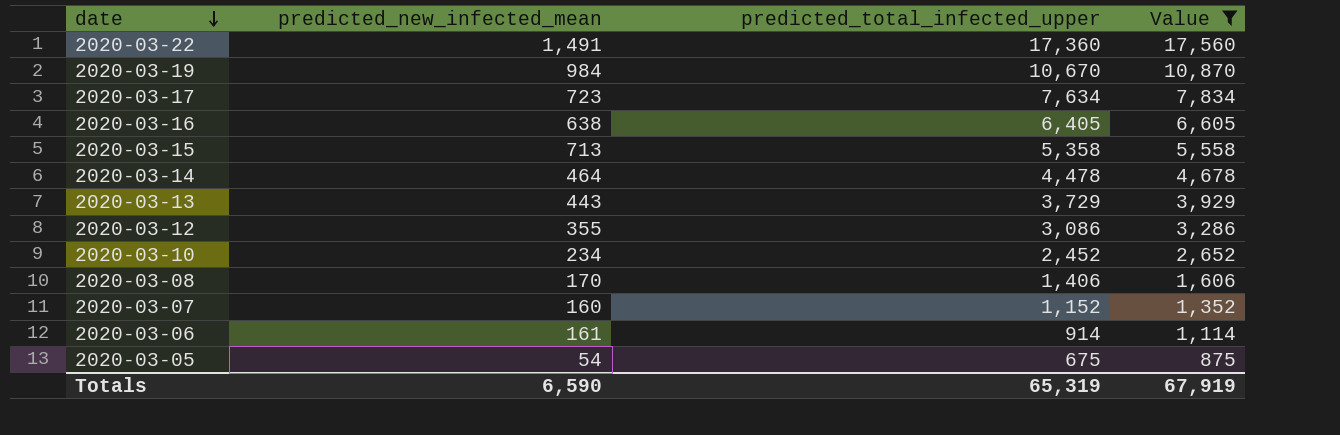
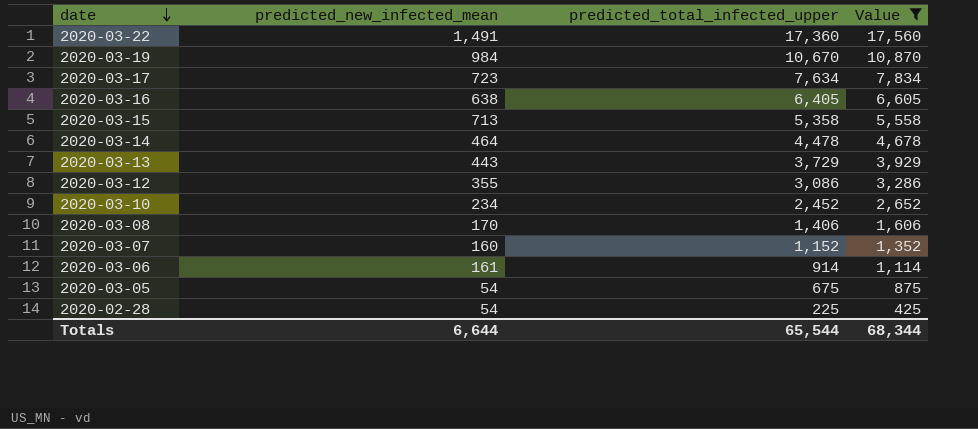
row 2020-02-28: none -> 54 | 225 | 425
Totals | predicted_new_infected_mean: 6,590 -> 6,644
Totals | predicted_total_infected_upper: 65,319 -> 65,544
Totals | Value: 67,919 -> 68,344

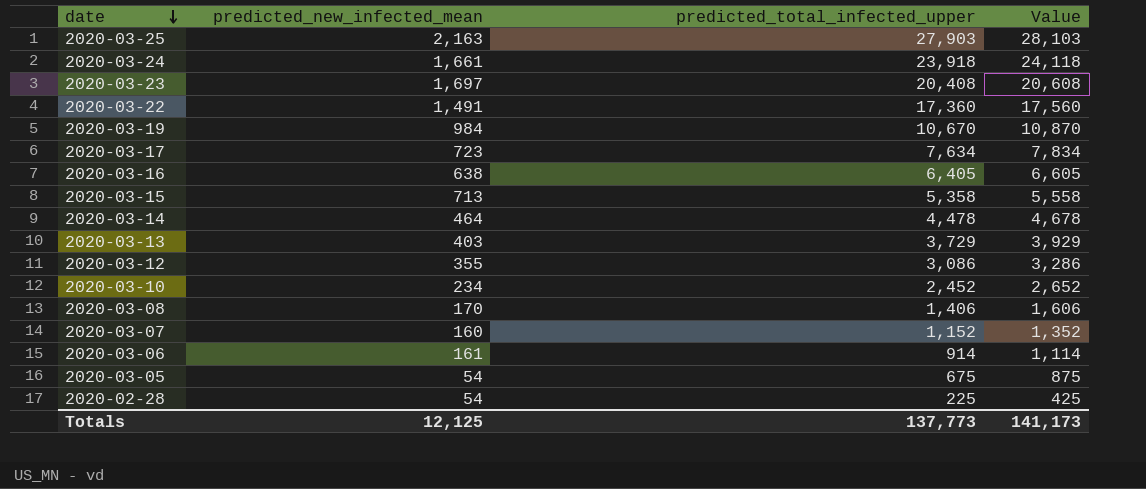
filter: Value <= 17,560 -> none
2020-03-13 | predicted_new_infected_mean: 443 -> 403
Totals | predicted_new_infected_mean: 6,644 -> 12,125
Totals | predicted_total_infected_upper: 65,544 -> 137,773
Totals | Value: 68,344 -> 141,173

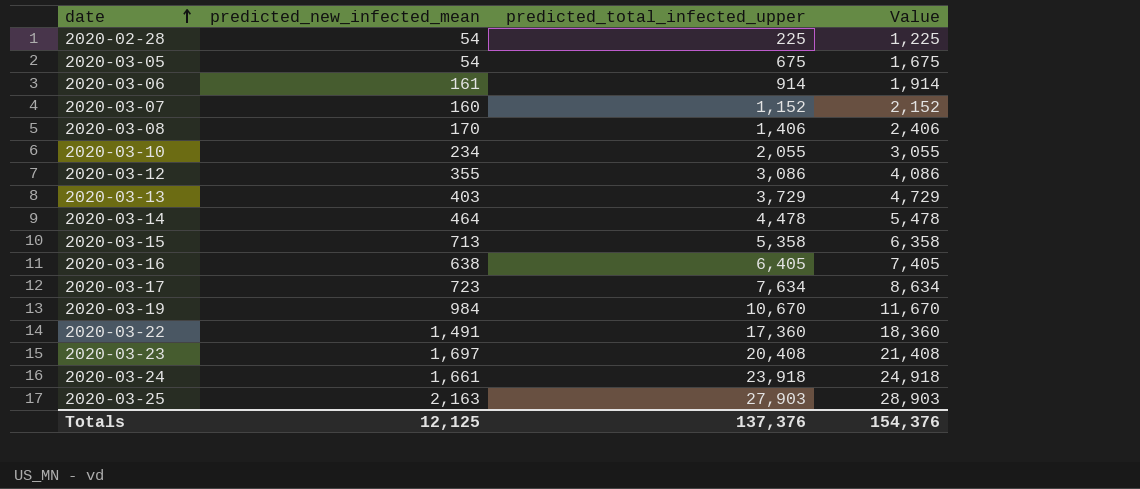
row order: date descending -> date ascending
column Value | formula: [predicted_total_infected_upper] + 200 -> [predicted_total_infected_upper] + 1000
2020-03-10 | predicted_total_infected_upper: 2,452 -> 2,055
Totals | predicted_total_infected_upper: 137,773 -> 137,376
Totals | Value: 141,173 -> 154,376

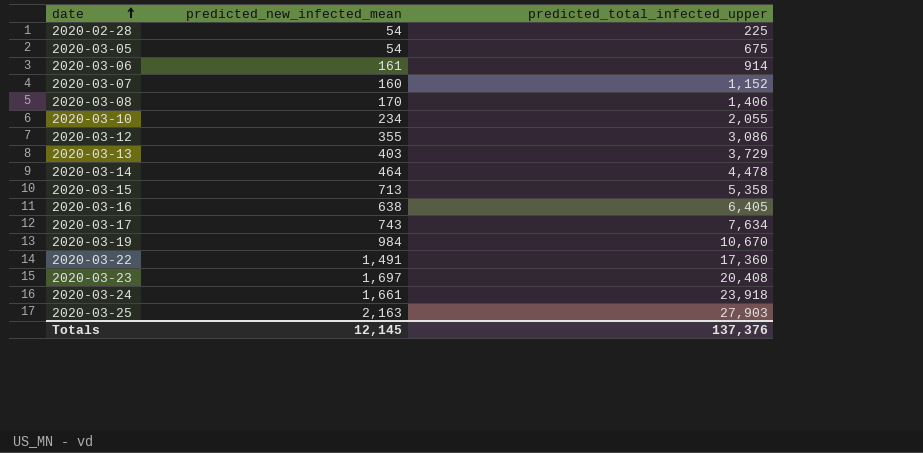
column Value | formula: [predicted_total_infected_upper] + 1000 -> none
2020-03-17 | predicted_new_infected_mean: 723 -> 743
Totals | predicted_new_infected_mean: 12,125 -> 12,145

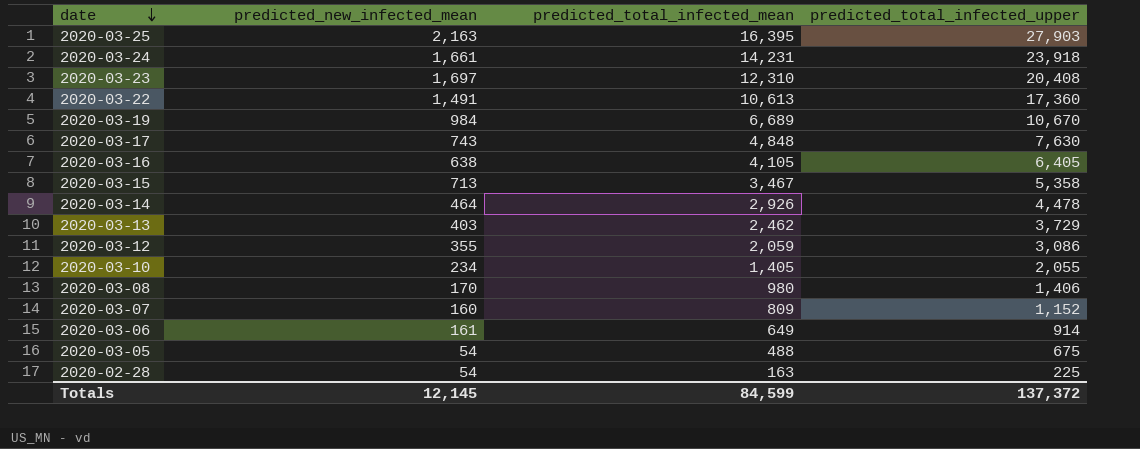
row order: date ascending -> date descending
column predicted_total_infected_mean | position: none -> 3
2020-03-17 | predicted_total_infected_upper: 7,634 -> 7,630
Totals | predicted_total_infected_upper: 137,376 -> 137,372

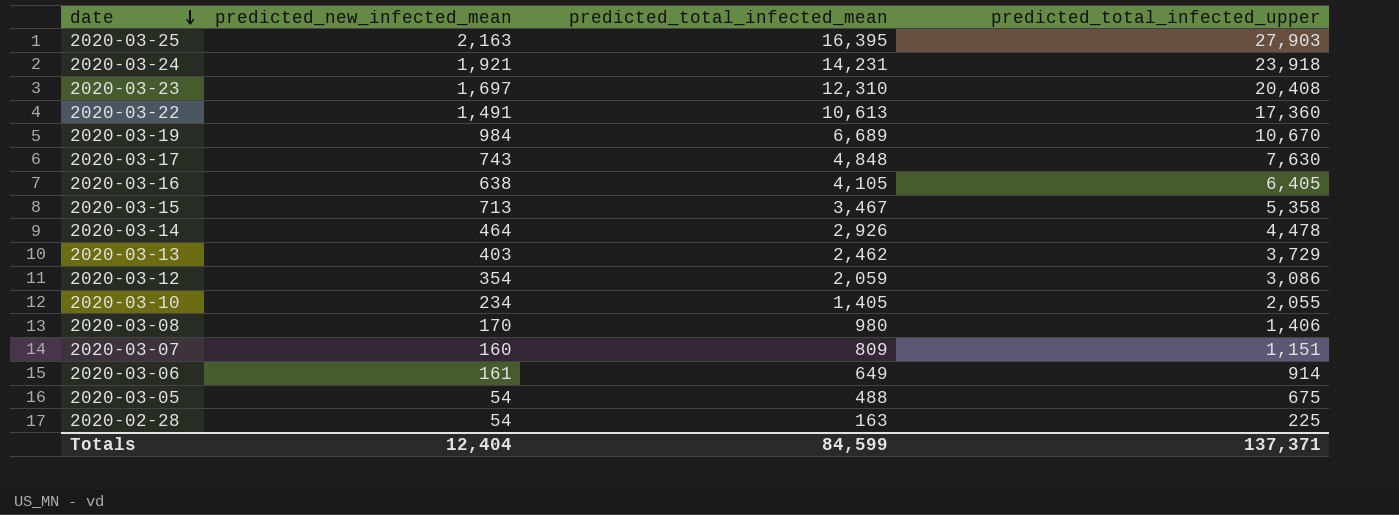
2020-03-24 | predicted_new_infected_mean: 1,661 -> 1,921
2020-03-12 | predicted_new_infected_mean: 355 -> 354
2020-03-07 | predicted_total_infected_upper: 1,152 -> 1,151
Totals | predicted_new_infected_mean: 12,145 -> 12,404
Totals | predicted_total_infected_upper: 137,372 -> 137,371

